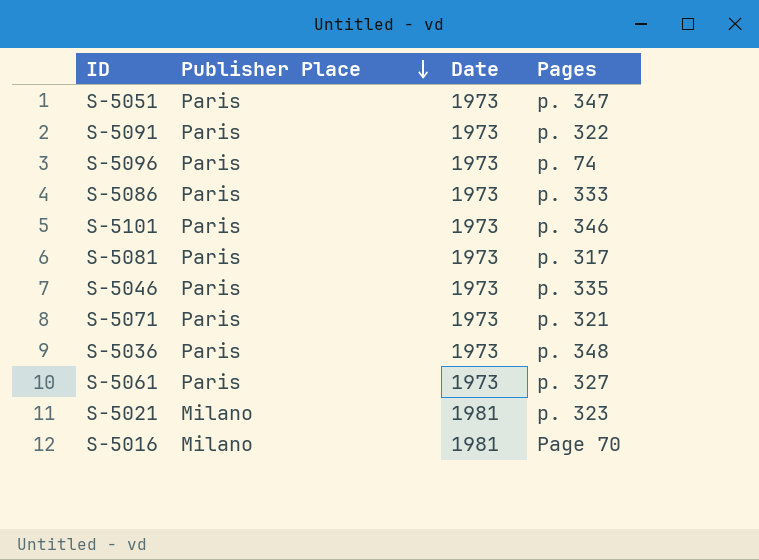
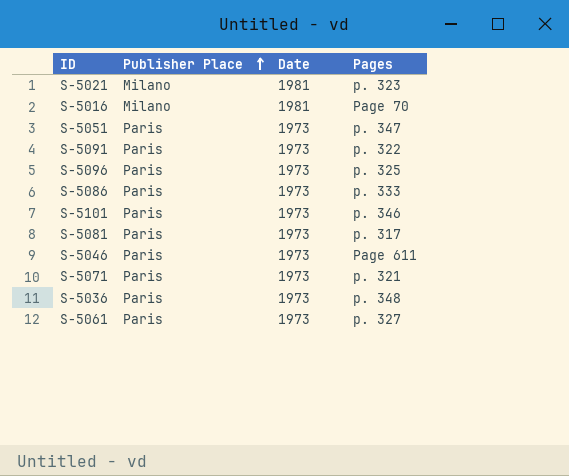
row order: Publisher Place descending -> Publisher Place ascending
S-5096 | Pages: p. 74 -> p. 325
S-5046 | Pages: p. 335 -> Page 611

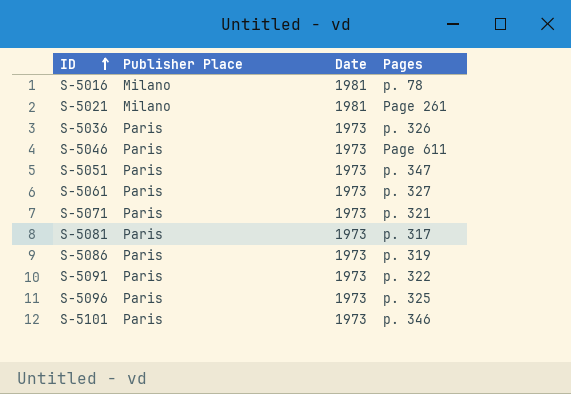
row order: Publisher Place ascending -> ID ascending
S-5016 | Pages: Page 70 -> p. 78
S-5021 | Pages: p. 323 -> Page 261
S-5036 | Pages: p. 348 -> p. 326
S-5086 | Pages: p. 333 -> p. 319

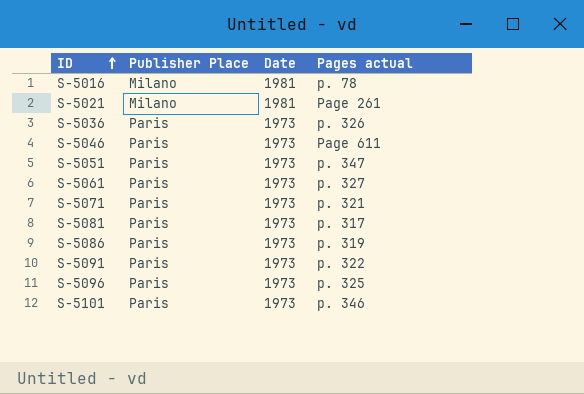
column name: Pages -> Pages actual

